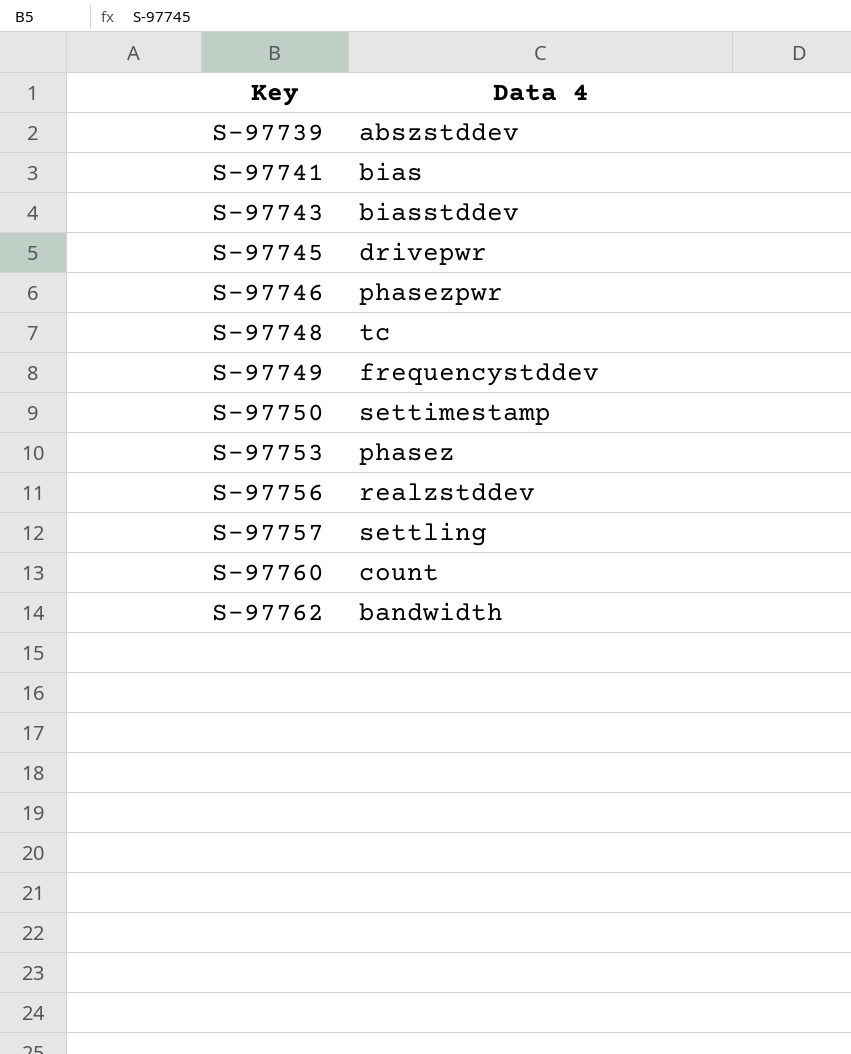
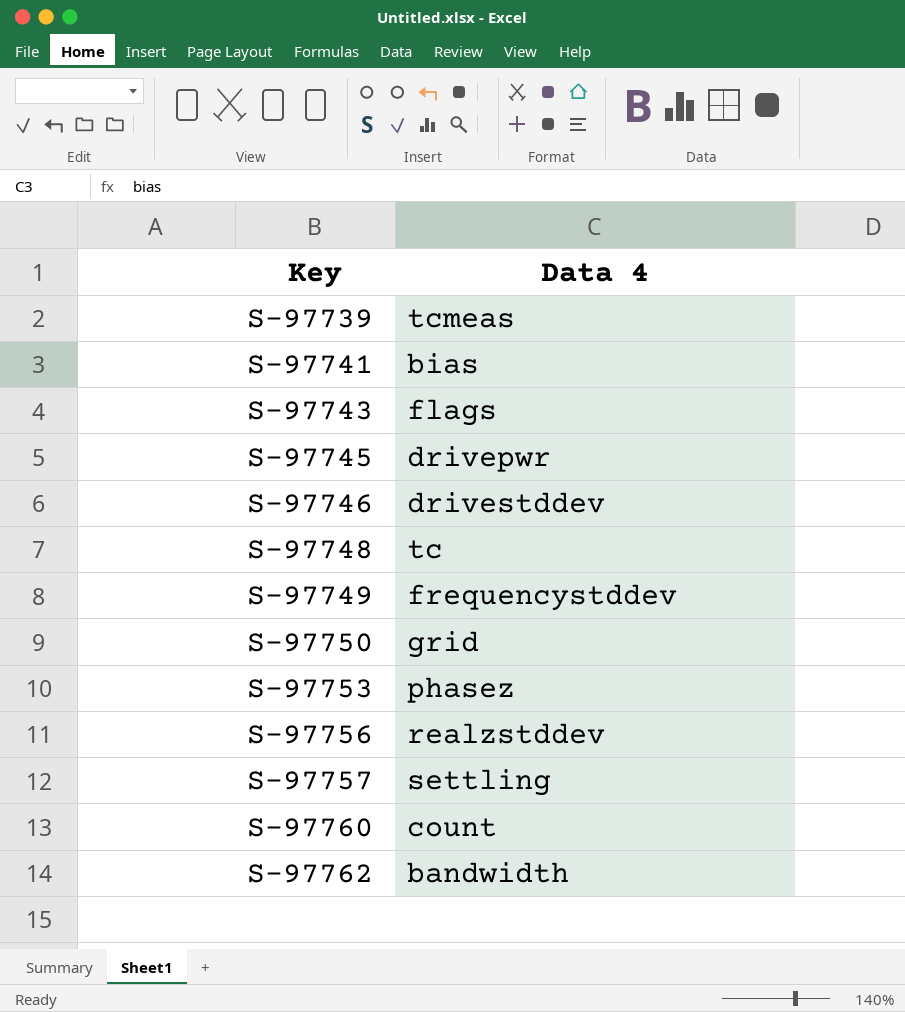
S-97739 | Data 4: abszstddev -> tcmeas
S-97743 | Data 4: biasstddev -> flags
S-97746 | Data 4: phasezpwr -> drivestddev
S-97750 | Data 4: settimestamp -> grid

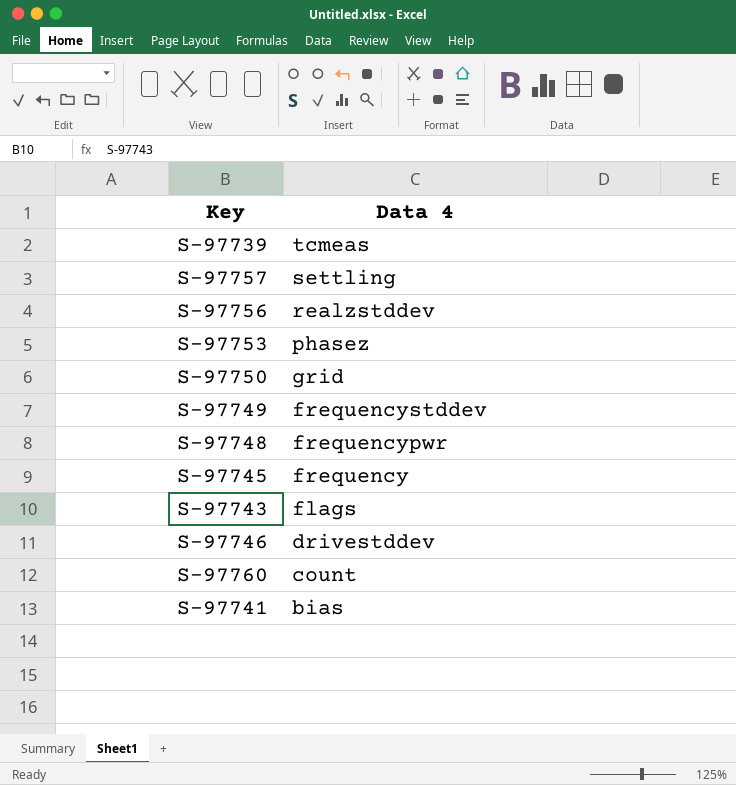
row order: Key ascending -> Data 4 descending
row S-97762: bandwidth -> none
S-97748 | Data 4: tc -> frequencypwr
S-97745 | Data 4: drivepwr -> frequency

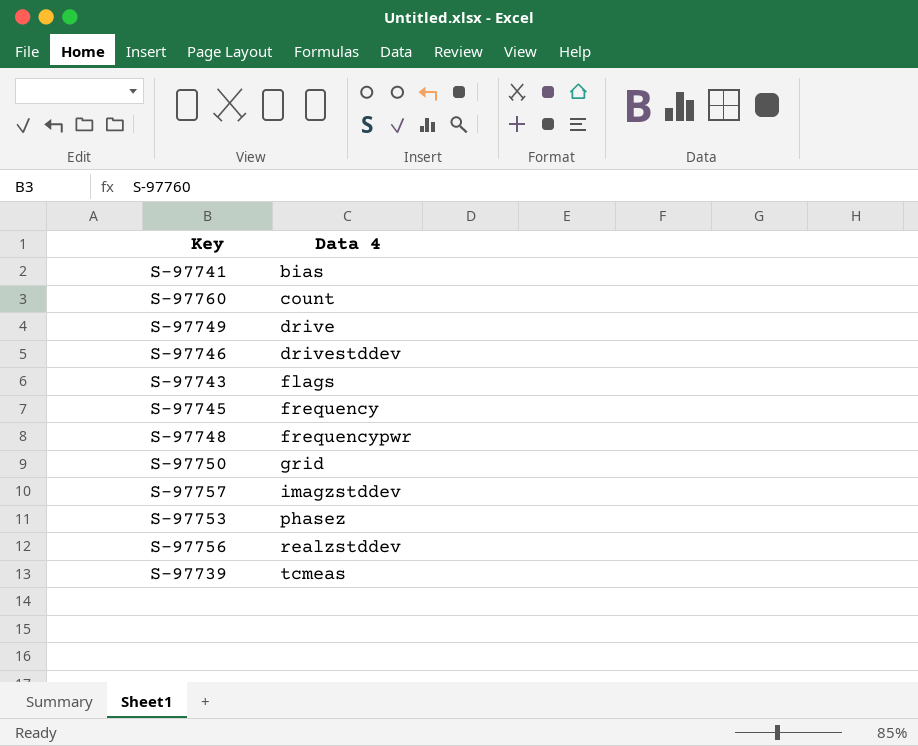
row order: Data 4 descending -> Data 4 ascending
S-97749 | Data 4: frequencystddev -> drive
S-97757 | Data 4: settling -> imagzstddev

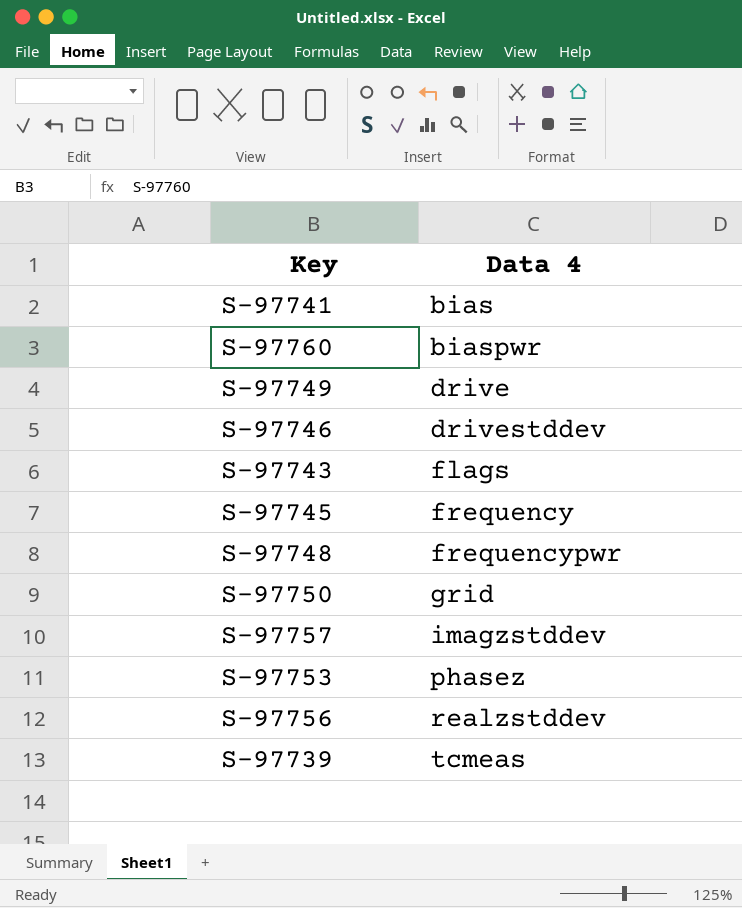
S-97760 | Data 4: count -> biaspwr

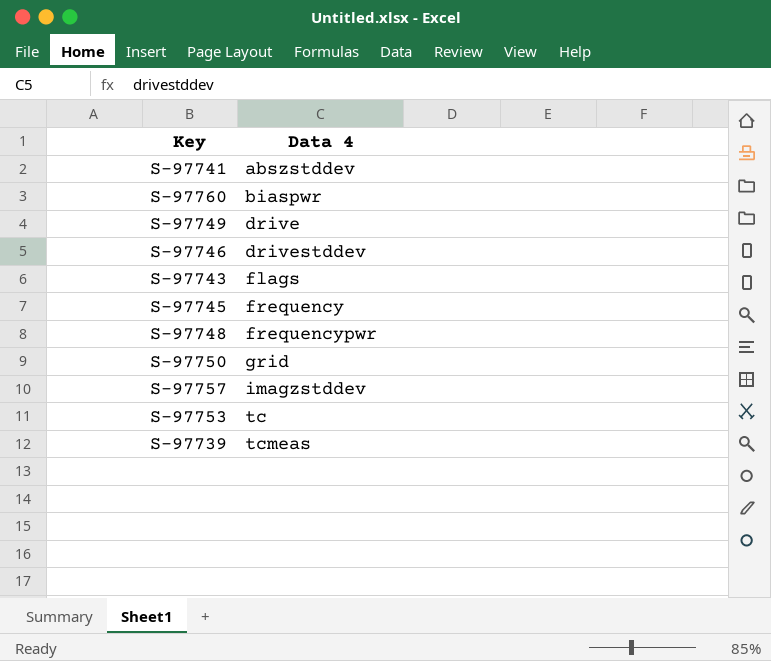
row S-97756: realzstddev -> none
S-97741 | Data 4: bias -> abszstddev
S-97753 | Data 4: phasez -> tc

